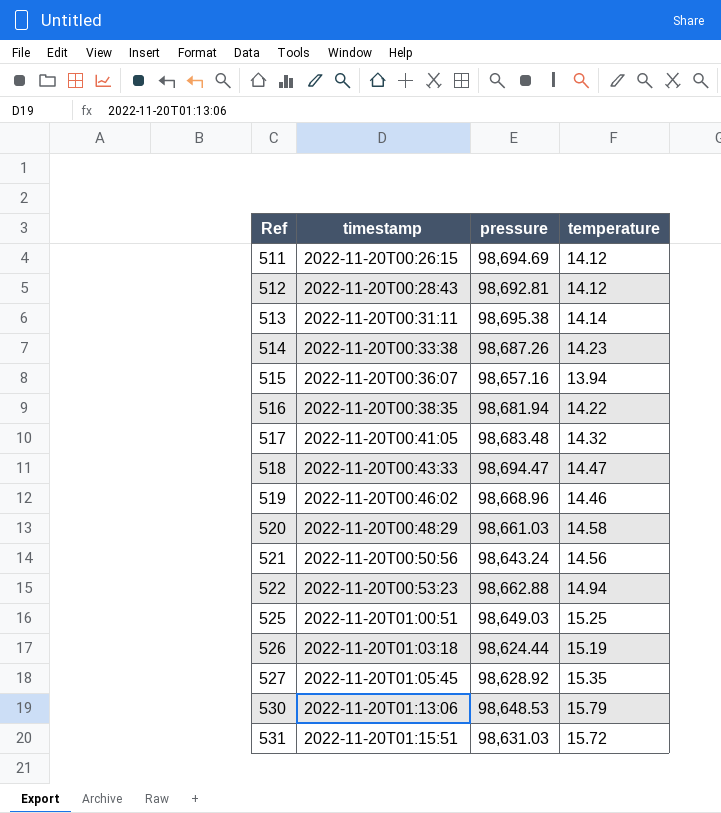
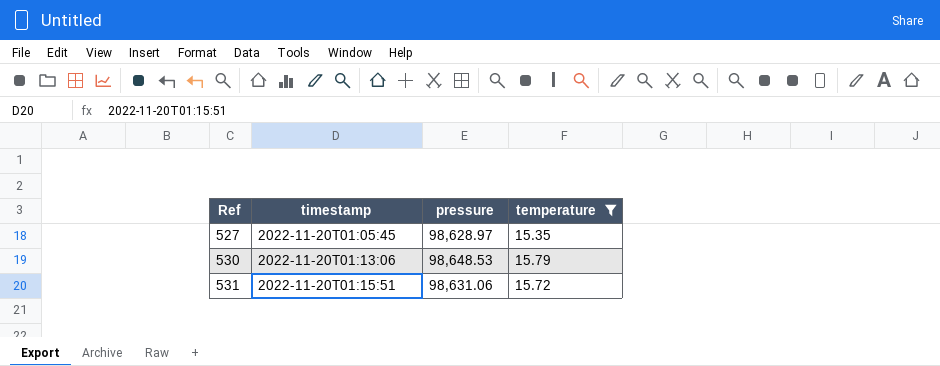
filter: none -> temperature >= 15.35
527 | pressure: 98,628.92 -> 98,628.97
531 | pressure: 98,631.03 -> 98,631.06

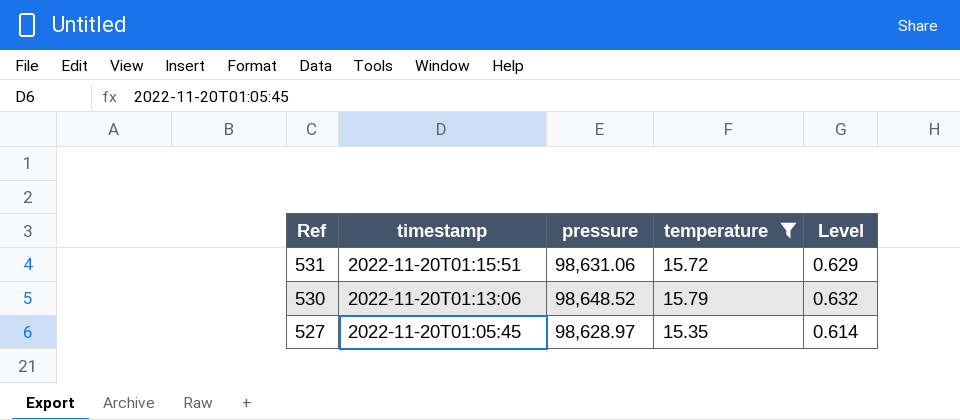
row order: Ref ascending -> Ref descending
column Level | formula: none -> [temperature] * 0.04
530 | pressure: 98,648.53 -> 98,648.52

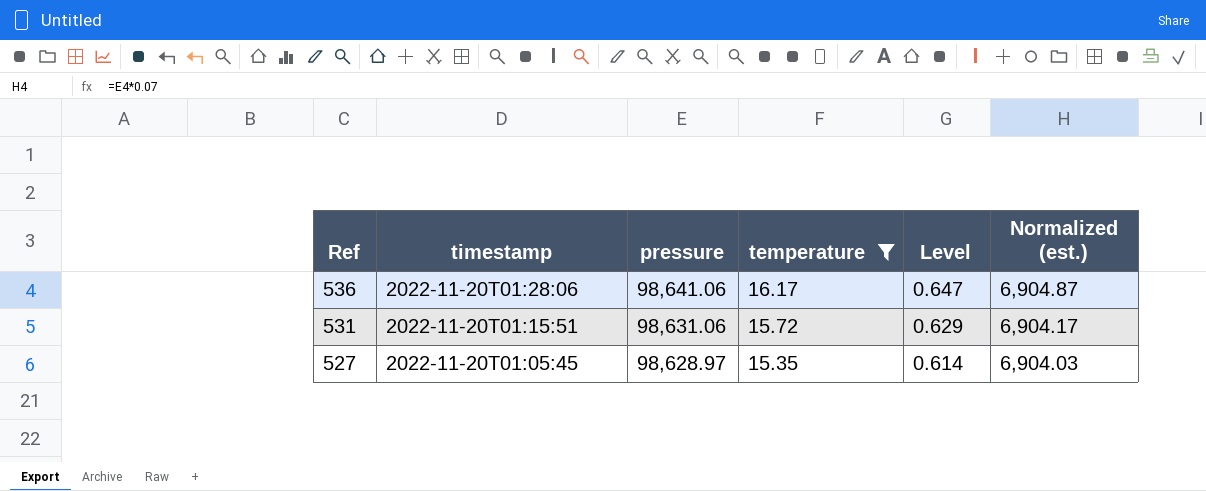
column Normalized (est.) | formula: none -> [pressure] * 0.07
row 530: 2022-11-20T01:13:06 | 98,648.52 | 15.79 | 0.632 -> none
row 536: none -> 2022-11-20T01:28:06 | 98,641.06 | 16.17 | 0.647 | 6,904.87

